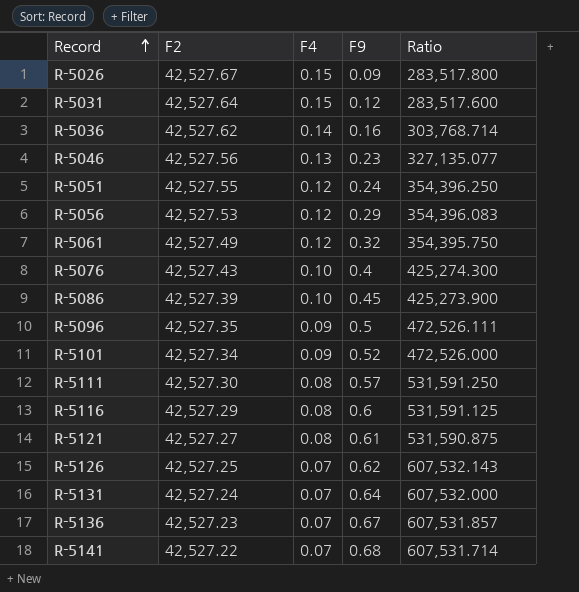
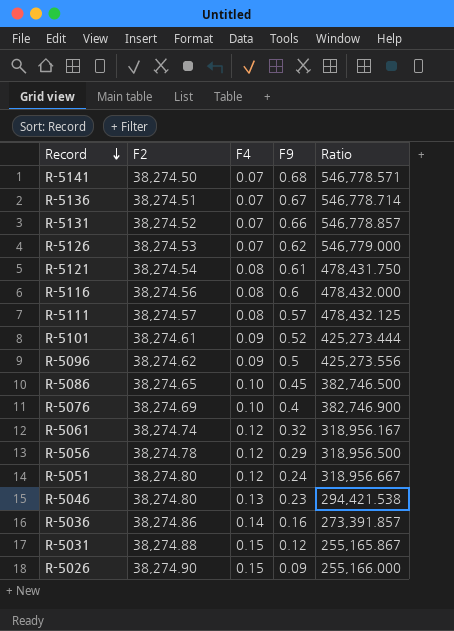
row order: Record ascending -> Record descending
R-5141 | F2: 42,527.22 -> 38,274.50
R-5141 | Ratio: 607,531.714 -> 546,778.571
R-5136 | F2: 42,527.23 -> 38,274.51
R-5136 | Ratio: 607,531.857 -> 546,778.714
R-5131 | F2: 42,527.24 -> 38,274.52
R-5131 | F9: 0.64 -> 0.66
R-5131 | Ratio: 607,532.000 -> 546,778.857
R-5126 | F2: 42,527.25 -> 38,274.53
R-5126 | Ratio: 607,532.143 -> 546,779.000
R-5121 | F2: 42,527.27 -> 38,274.54
R-5121 | Ratio: 531,590.875 -> 478,431.750
R-5116 | F2: 42,527.29 -> 38,274.56
R-5116 | Ratio: 531,591.125 -> 478,432.000
R-5111 | F2: 42,527.30 -> 38,274.57
R-5111 | Ratio: 531,591.250 -> 478,432.125
R-5101 | F2: 42,527.34 -> 38,274.61
R-5101 | Ratio: 472,526.000 -> 425,273.444
R-5096 | F2: 42,527.35 -> 38,274.62
R-5096 | Ratio: 472,526.111 -> 425,273.556
R-5086 | F2: 42,527.39 -> 38,274.65
R-5086 | Ratio: 425,273.900 -> 382,746.500
R-5076 | F2: 42,527.43 -> 38,274.69
R-5076 | Ratio: 425,274.300 -> 382,746.900
R-5061 | F2: 42,527.49 -> 38,274.74
R-5061 | Ratio: 354,395.750 -> 318,956.167
R-5056 | F2: 42,527.53 -> 38,274.78
R-5056 | Ratio: 354,396.083 -> 318,956.500
R-5051 | F2: 42,527.55 -> 38,274.80
R-5051 | Ratio: 354,396.250 -> 318,956.667
R-5046 | F2: 42,527.56 -> 38,274.80
R-5046 | Ratio: 327,135.077 -> 294,421.538
R-5036 | F2: 42,527.62 -> 38,274.86
R-5036 | Ratio: 303,768.714 -> 273,391.857
R-5031 | F2: 42,527.64 -> 38,274.88
R-5031 | Ratio: 283,517.600 -> 255,165.867
R-5026 | F2: 42,527.67 -> 38,274.90
R-5026 | Ratio: 283,517.800 -> 255,166.000

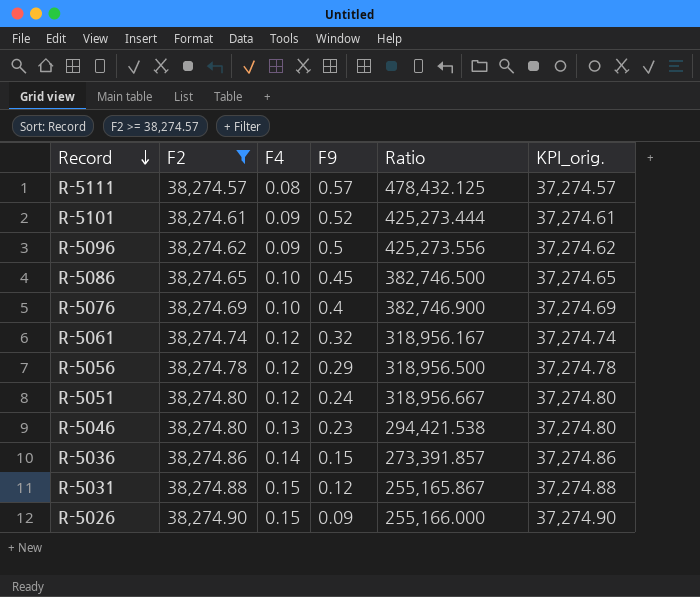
filter: none -> F2 >= 38,274.57
column KPI_orig. | formula: none -> [F2] - 1000
R-5036 | F9: 0.16 -> 0.15

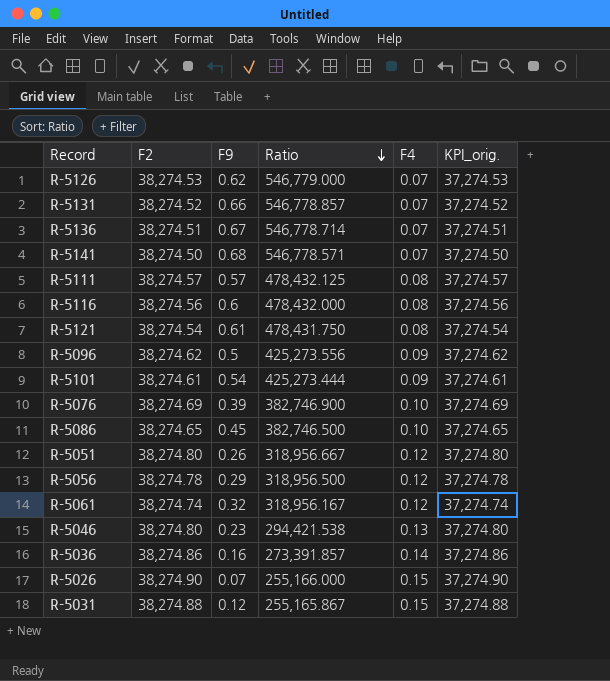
filter: F2 >= 38,274.57 -> none
row order: Record descending -> Ratio descending
column F4 | position: 3 -> 5
R-5101 | F9: 0.52 -> 0.54
R-5076 | F9: 0.4 -> 0.39
R-5051 | F9: 0.24 -> 0.26
R-5036 | F9: 0.15 -> 0.16
R-5026 | F9: 0.09 -> 0.07

